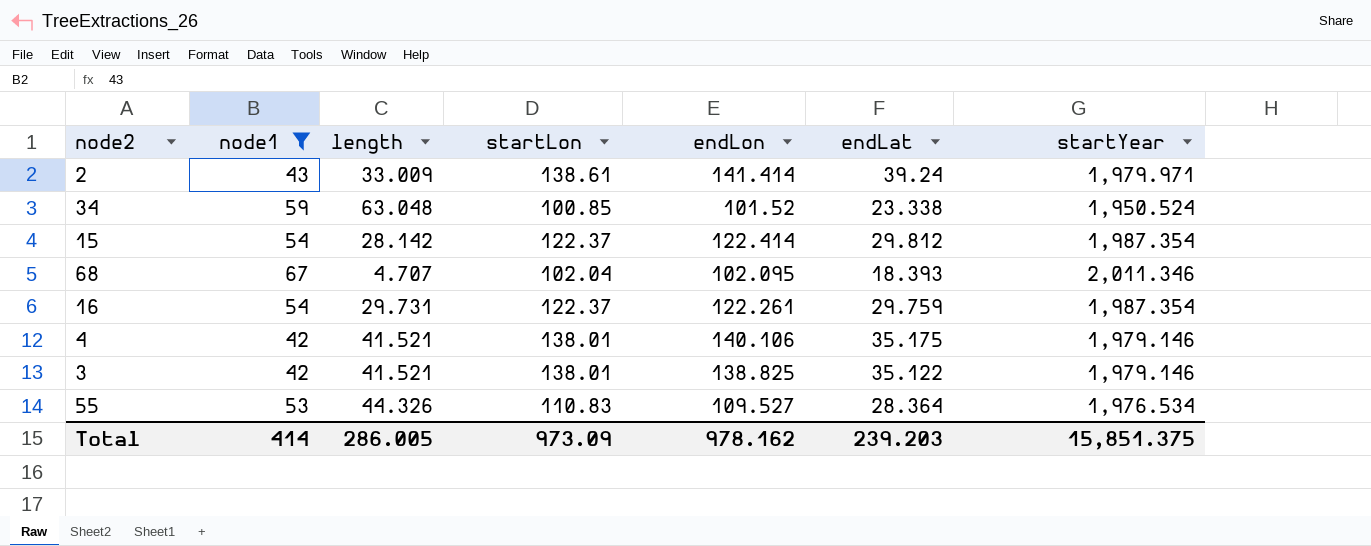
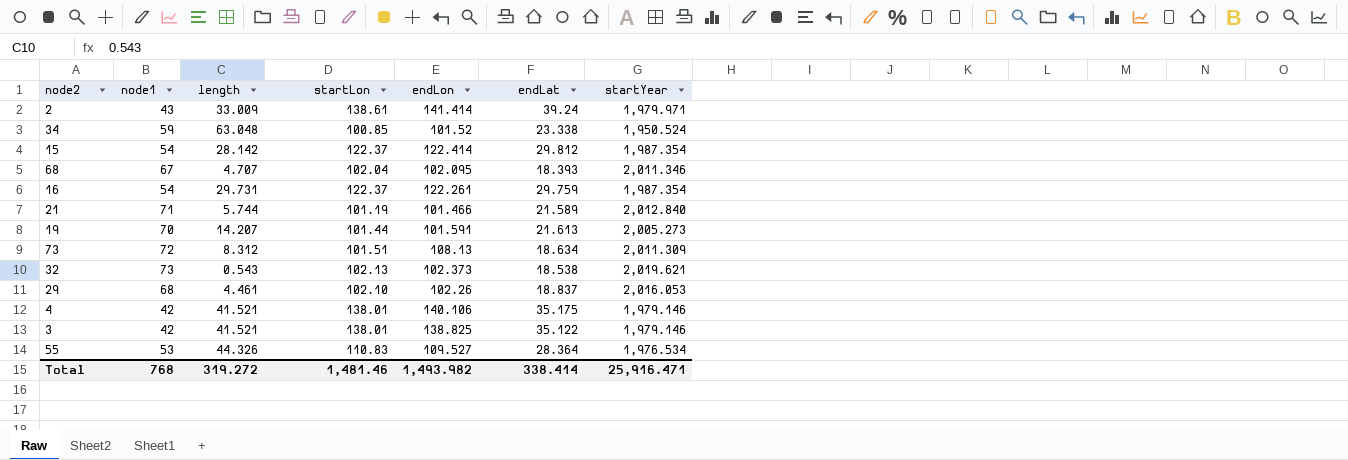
filter: node1 <= 67 -> none
Total | node1: 414 -> 768
Total | length: 286.005 -> 319.272
Total | startLon: 973.09 -> 1,481.46
Total | endLon: 978.162 -> 1,493.982
Total | endLat: 239.203 -> 338.414
Total | startYear: 15,851.375 -> 25,916.471

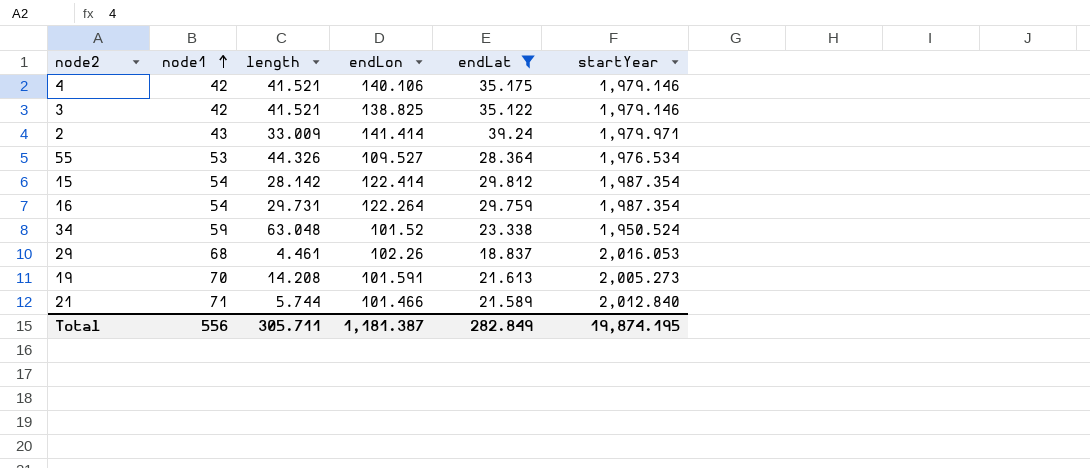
filter: none -> endLat >= 18.837
row order: none -> node1 ascending
column startLon | position: 4 -> none
16 | endLon: 122.261 -> 122.264
19 | length: 14.207 -> 14.208
Total | node1: 768 -> 556
Total | length: 319.272 -> 305.711
Total | endLon: 1,493.982 -> 1,181.387
Total | endLat: 338.414 -> 282.849
Total | startYear: 25,916.471 -> 19,874.195

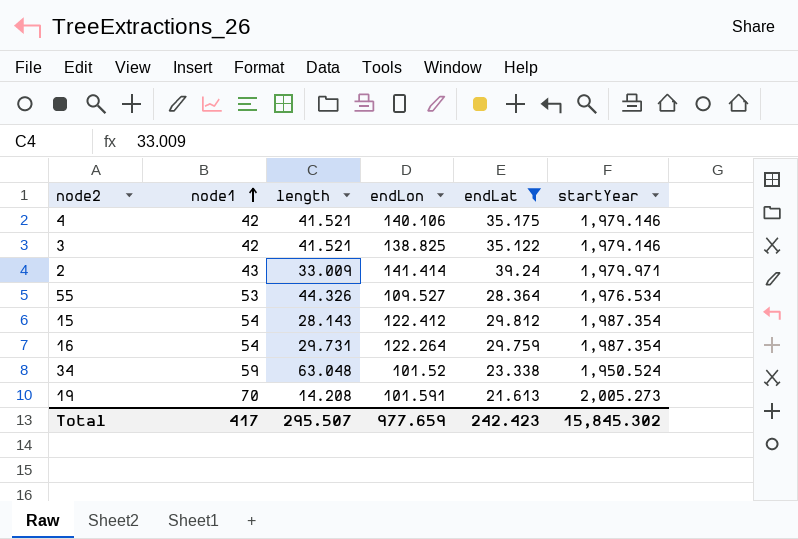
row 29: 68 | 4.461 | 102.26 | 18.837 | 2,016.053 -> none
row 21: 71 | 5.744 | 101.466 | 21.589 | 2,012.840 -> none
15 | length: 28.142 -> 28.143
15 | endLon: 122.414 -> 122.412
Total | node1: 556 -> 417
Total | length: 305.711 -> 295.507
Total | endLon: 1,181.387 -> 977.659
Total | endLat: 282.849 -> 242.423
Total | startYear: 19,874.195 -> 15,845.302

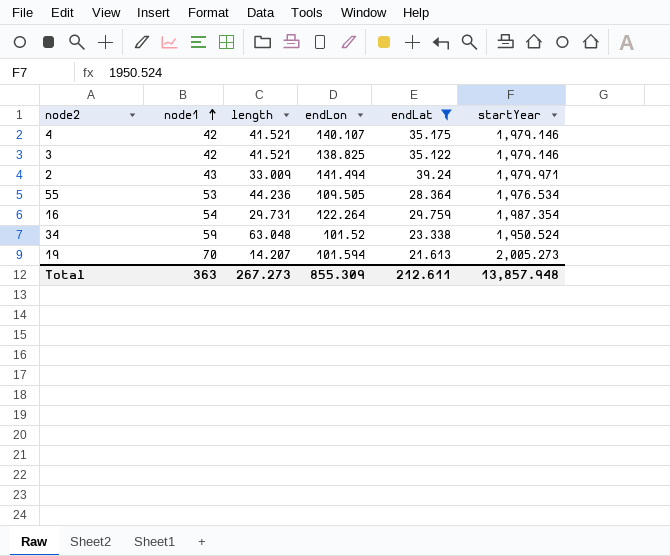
row 15: 54 | 28.143 | 122.412 | 29.812 | 1,987.354 -> none
4 | endLon: 140.106 -> 140.107
2 | endLon: 141.414 -> 141.494
55 | length: 44.326 -> 44.236
55 | endLon: 109.527 -> 109.505
19 | length: 14.208 -> 14.207
19 | endLon: 101.591 -> 101.594
Total | node1: 417 -> 363
Total | length: 295.507 -> 267.273
Total | endLon: 977.659 -> 855.309
Total | endLat: 242.423 -> 212.611
Total | startYear: 15,845.302 -> 13,857.948

